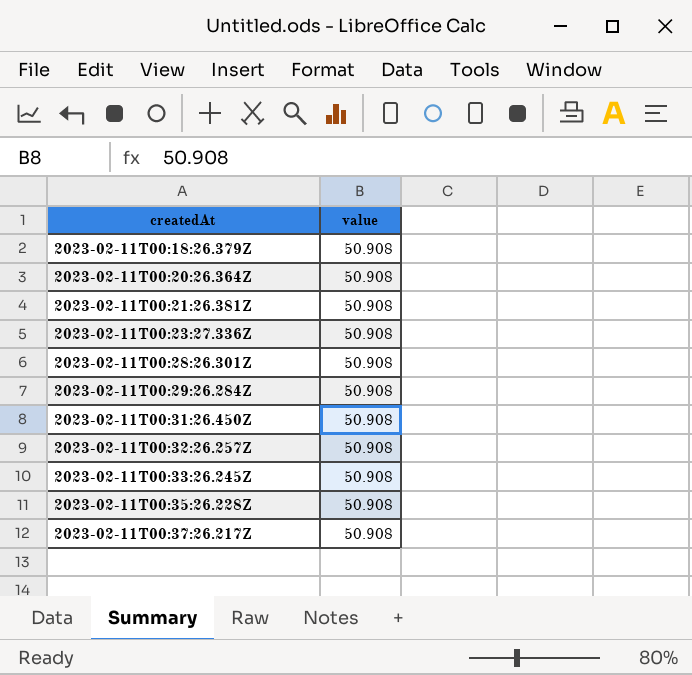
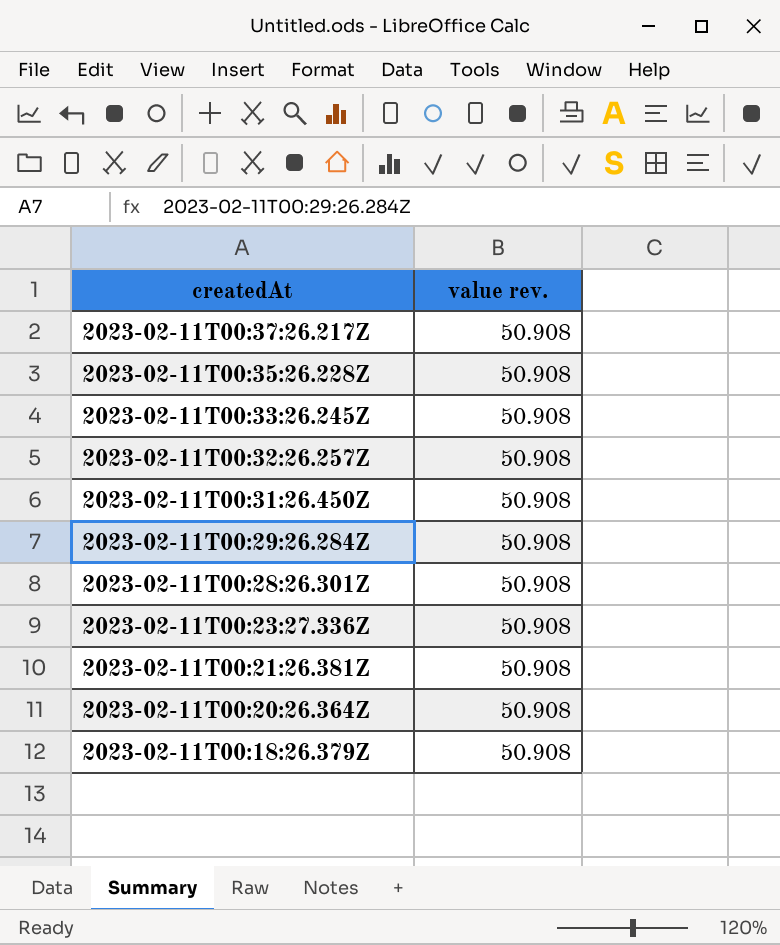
row order: createdAt ascending -> createdAt descending
column name: value -> value rev.

